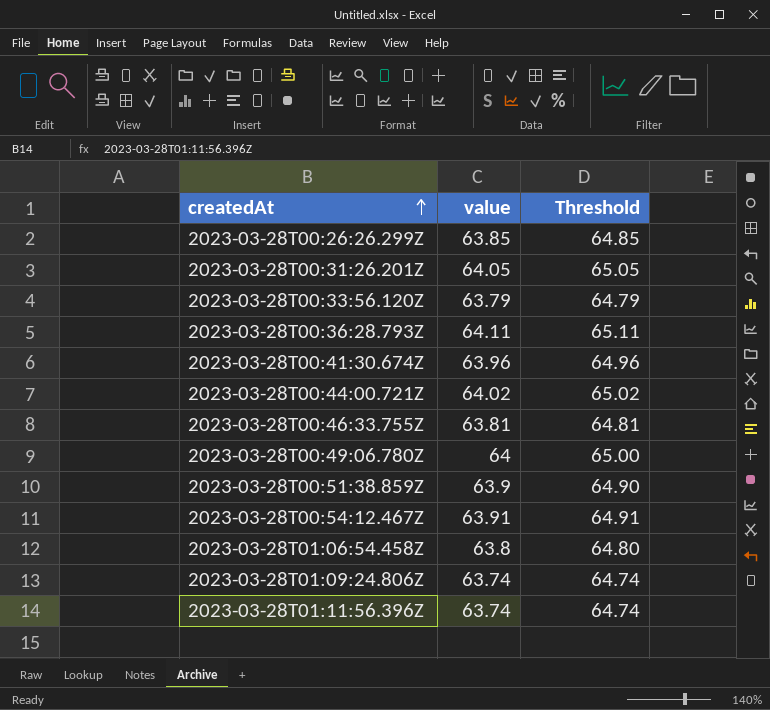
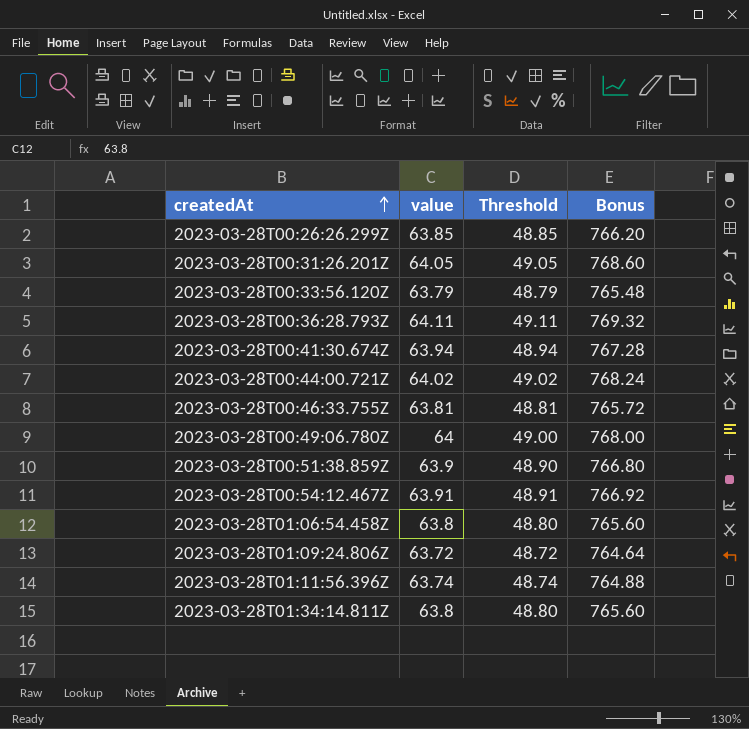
column Threshold | formula: [value] + 1 -> [value] - 15
column Bonus | formula: none -> [value] * 12
2023-03-28T00:41:30.674Z | value: 63.96 -> 63.94
2023-03-28T01:09:24.806Z | value: 63.74 -> 63.72
row 2023-03-28T01:34:14.811Z: none -> 63.8 | 48.80 | 765.60

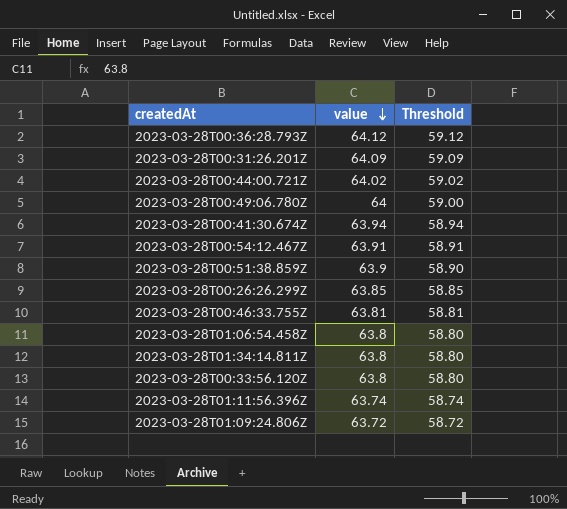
row order: createdAt ascending -> value descending
column Bonus | formula: [value] * 12 -> none
column Threshold | formula: [value] - 15 -> [value] - 5
2023-03-28T00:36:28.793Z | value: 64.11 -> 64.12
2023-03-28T00:31:26.201Z | value: 64.05 -> 64.09
2023-03-28T00:33:56.120Z | value: 63.79 -> 63.8

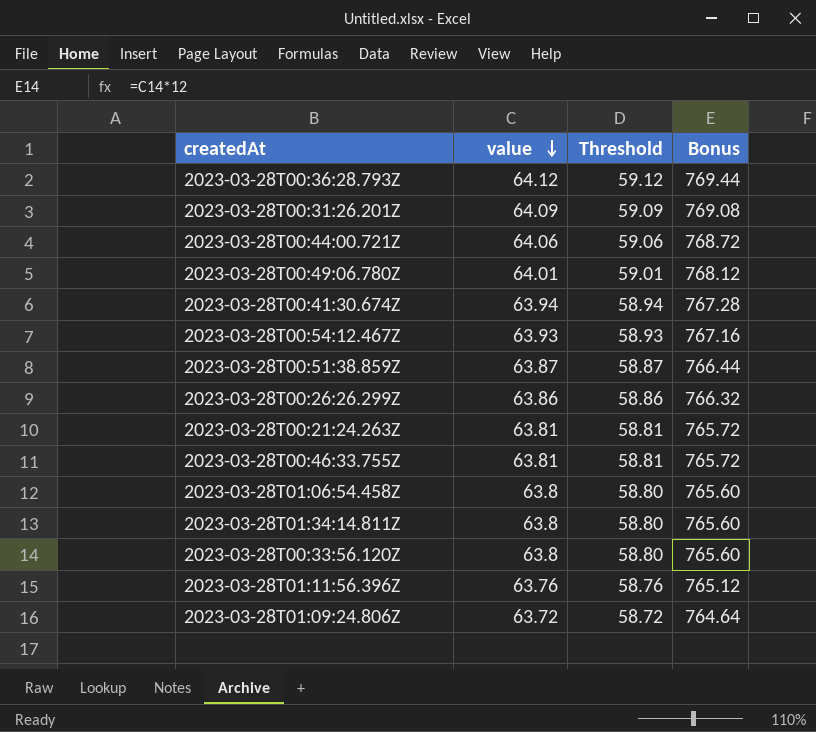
column Bonus | formula: none -> [value] * 12
2023-03-28T00:44:00.721Z | value: 64.02 -> 64.06
2023-03-28T00:44:00.721Z | Threshold: 59.02 -> 59.06
2023-03-28T00:49:06.780Z | value: 64 -> 64.01
2023-03-28T00:49:06.780Z | Threshold: 59.00 -> 59.01
2023-03-28T00:54:12.467Z | value: 63.91 -> 63.93
2023-03-28T00:54:12.467Z | Threshold: 58.91 -> 58.93
2023-03-28T00:51:38.859Z | value: 63.9 -> 63.87
2023-03-28T00:51:38.859Z | Threshold: 58.90 -> 58.87
2023-03-28T00:26:26.299Z | value: 63.85 -> 63.86
2023-03-28T00:26:26.299Z | Threshold: 58.85 -> 58.86
row 2023-03-28T00:21:24.263Z: none -> 63.81 | 58.81 | 765.72
2023-03-28T01:11:56.396Z | value: 63.74 -> 63.76
2023-03-28T01:11:56.396Z | Threshold: 58.74 -> 58.76

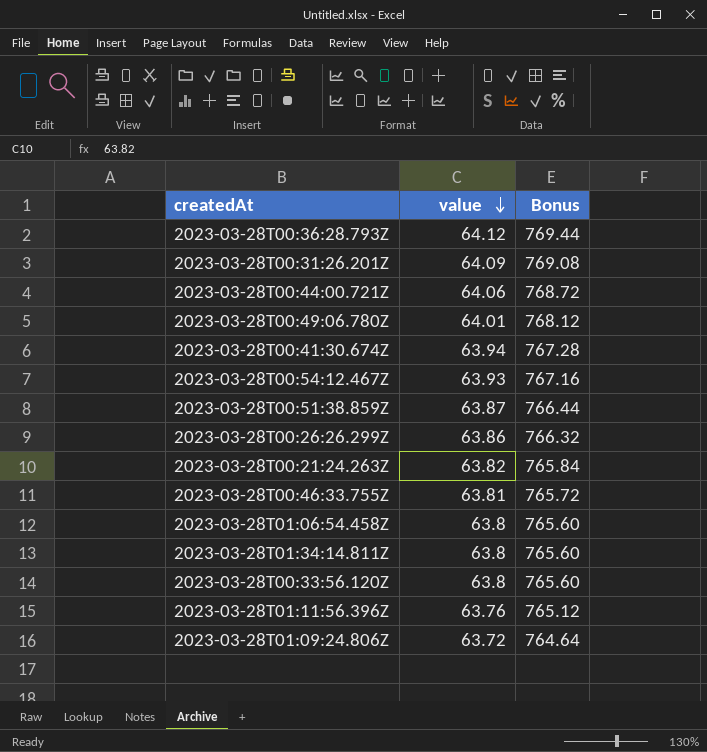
column Threshold | formula: [value] - 5 -> none
2023-03-28T00:21:24.263Z | value: 63.81 -> 63.82
2023-03-28T00:21:24.263Z | Bonus: 765.72 -> 765.84

